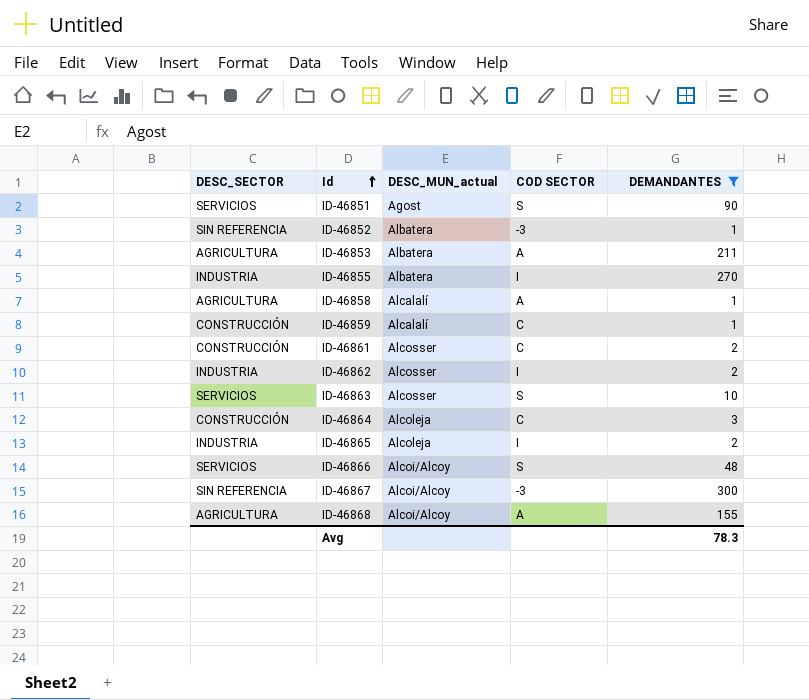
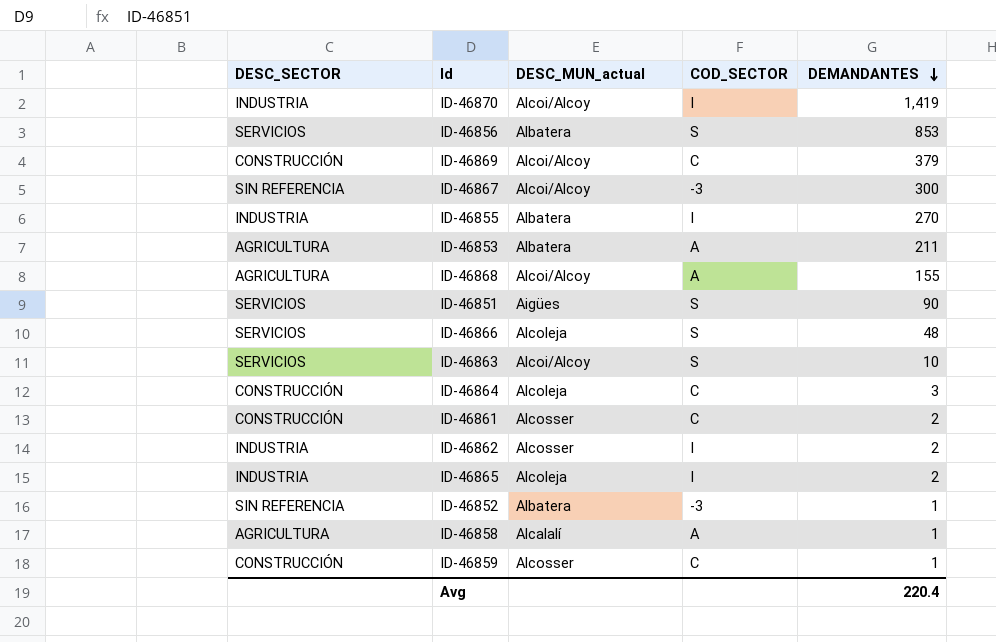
filter: DEMANDANTES <= 300 -> none
row order: Id ascending -> DEMANDANTES descending
column name: COD SECTOR -> COD_SECTOR
ID-46851 | DESC_MUN_actual: Agost -> Aigües
ID-46866 | DESC_MUN_actual: Alcoi/Alcoy -> Alcoleja
ID-46863 | DESC_MUN_actual: Alcosser -> Alcoi/Alcoy
ID-46859 | DESC_MUN_actual: Alcalalí -> Alcosser
Avg | DEMANDANTES: 78.3 -> 220.4

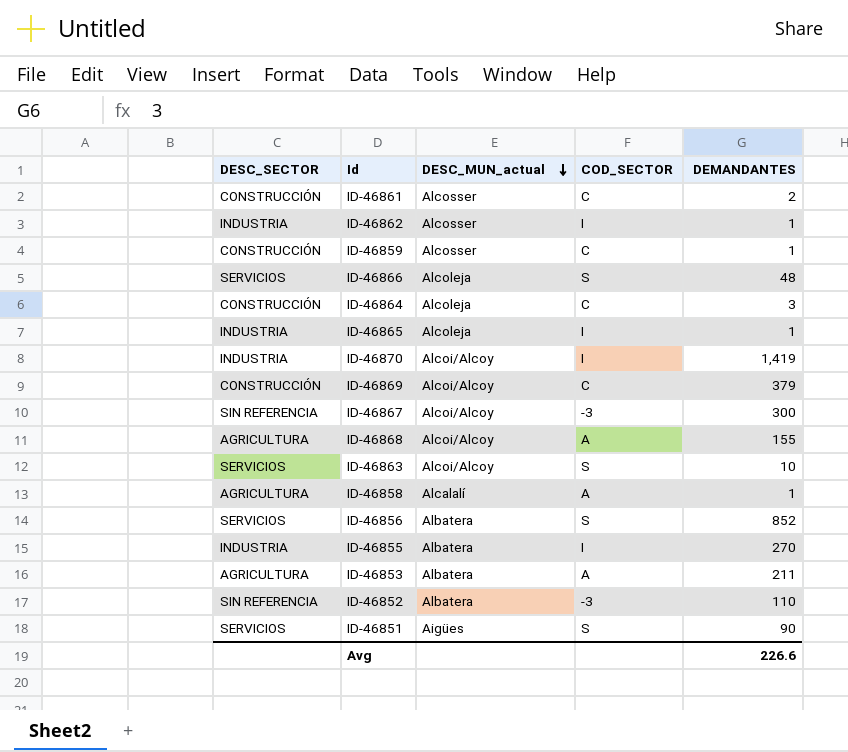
row order: DEMANDANTES descending -> DESC_MUN_actual descending
ID-46862 | DEMANDANTES: 2 -> 1
ID-46865 | DEMANDANTES: 2 -> 1
ID-46856 | DEMANDANTES: 853 -> 852
ID-46852 | DEMANDANTES: 1 -> 110
Avg | DEMANDANTES: 220.4 -> 226.6

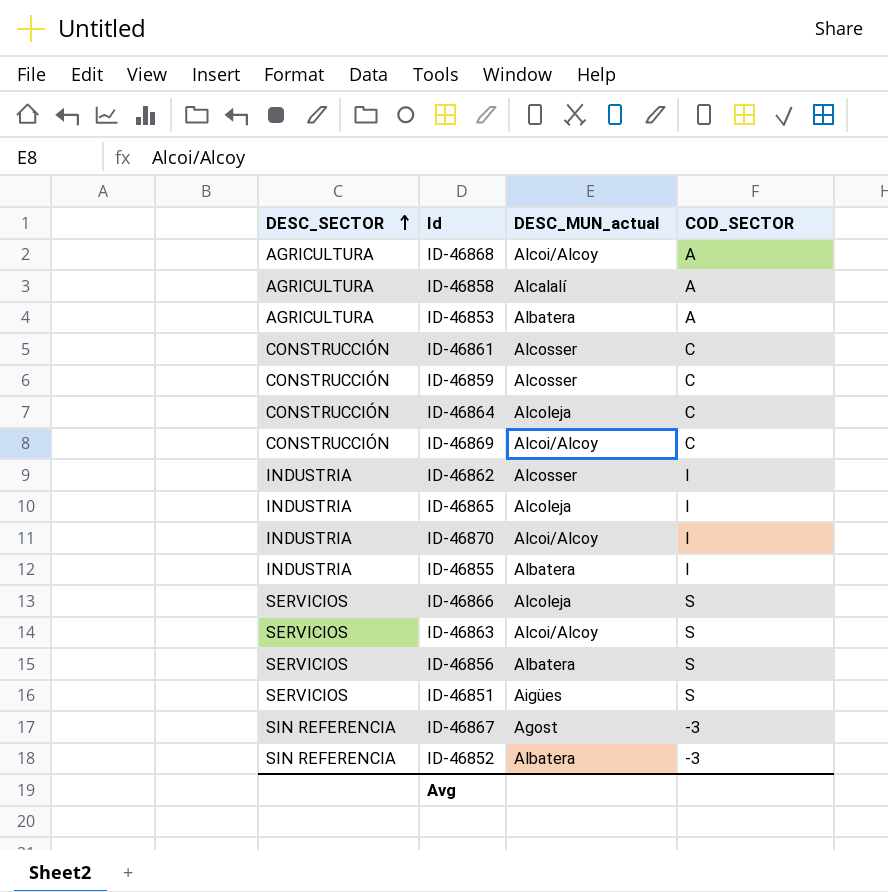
row order: DESC_MUN_actual descending -> DESC_SECTOR ascending
column DEMANDANTES | position: 5 -> none
ID-46867 | DESC_MUN_actual: Alcoi/Alcoy -> Agost

